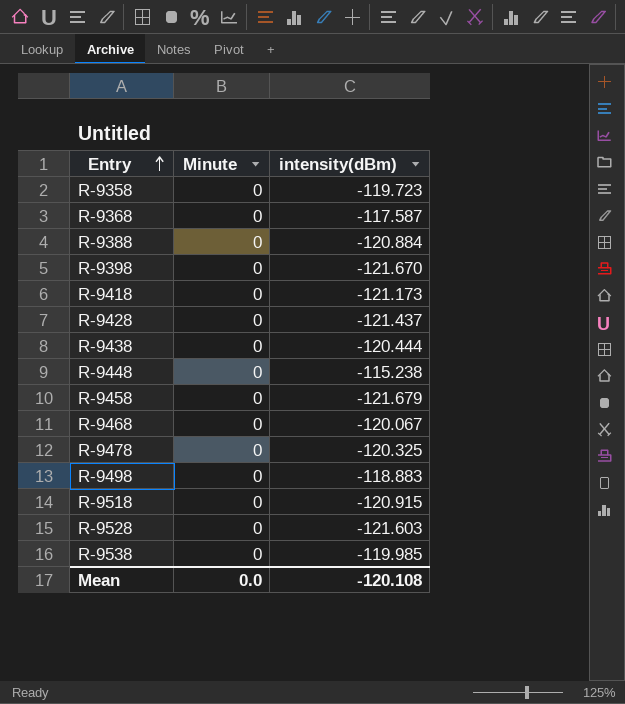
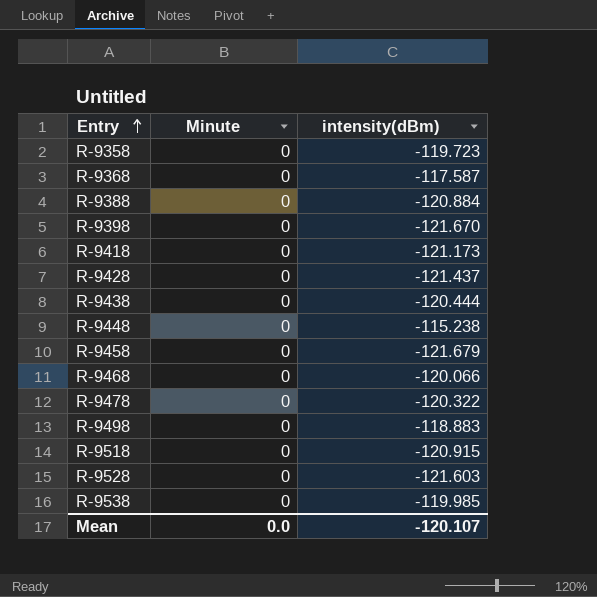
R-9468 | intensity(dBm): -120.067 -> -120.066
R-9478 | intensity(dBm): -120.325 -> -120.322
Mean | intensity(dBm): -120.108 -> -120.107

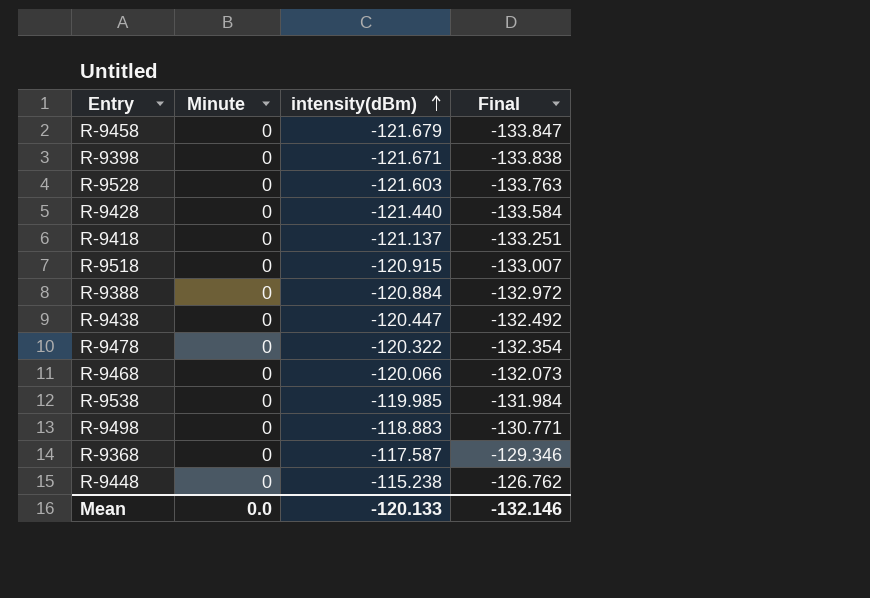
row order: Entry ascending -> intensity(dBm) ascending
column Final | formula: none -> [intensity(dBm)] * 1.1
row R-9358: 0 | -119.723 -> none
R-9398 | intensity(dBm): -121.670 -> -121.671
R-9428 | intensity(dBm): -121.437 -> -121.440
R-9418 | intensity(dBm): -121.173 -> -121.137
R-9438 | intensity(dBm): -120.444 -> -120.447
Mean | intensity(dBm): -120.107 -> -120.133

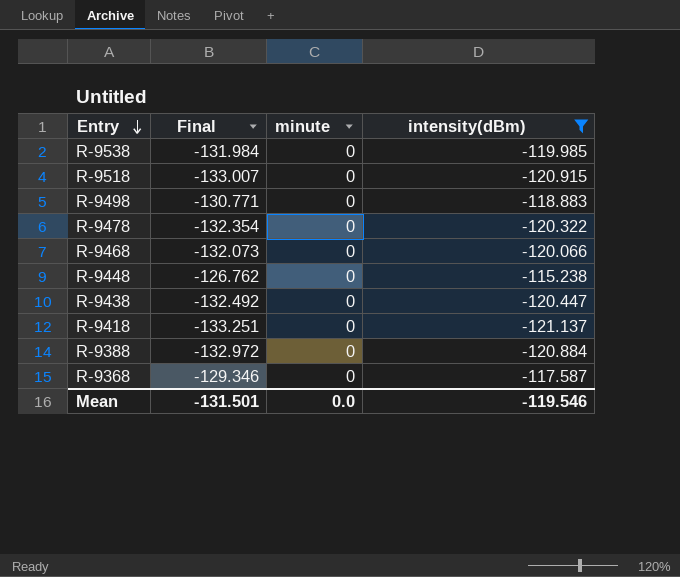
filter: none -> intensity(dBm) >= -121.137
row order: intensity(dBm) ascending -> Entry descending
column Final | position: 4 -> 2
column name: Minute -> minute
Mean | Final: -132.146 -> -131.501
Mean | intensity(dBm): -120.133 -> -119.546

